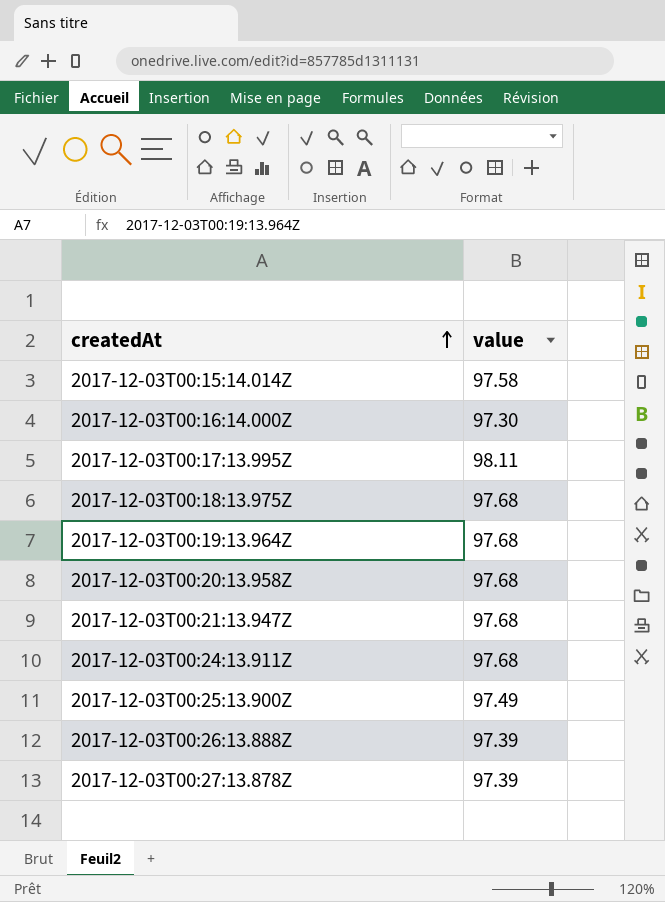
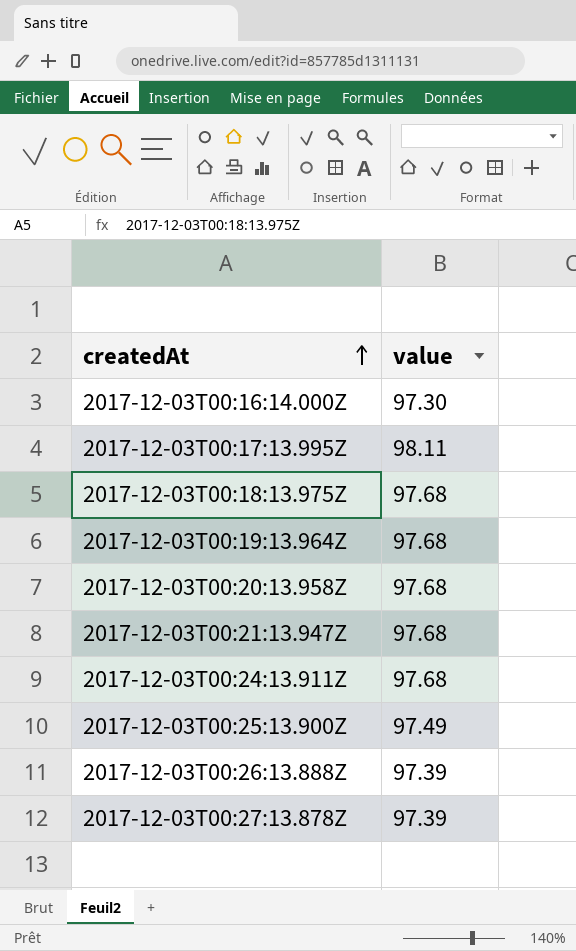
row 2017-12-03T00:15:14.014Z: 97.58 -> none

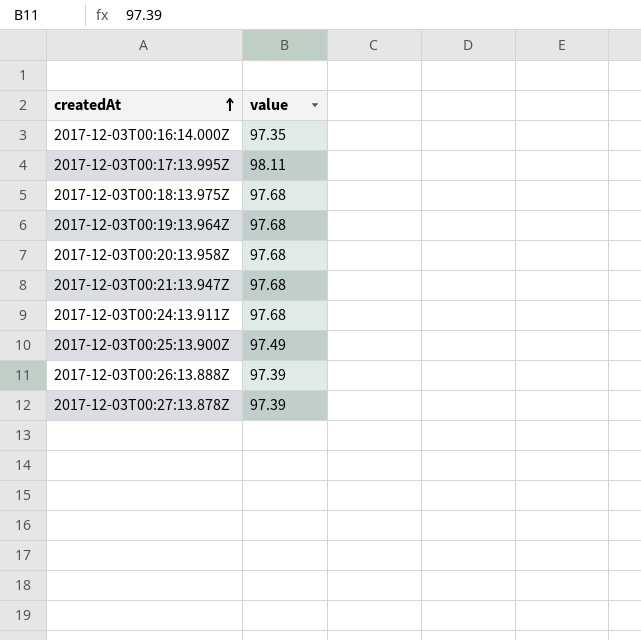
2017-12-03T00:16:14.000Z | value: 97.30 -> 97.35

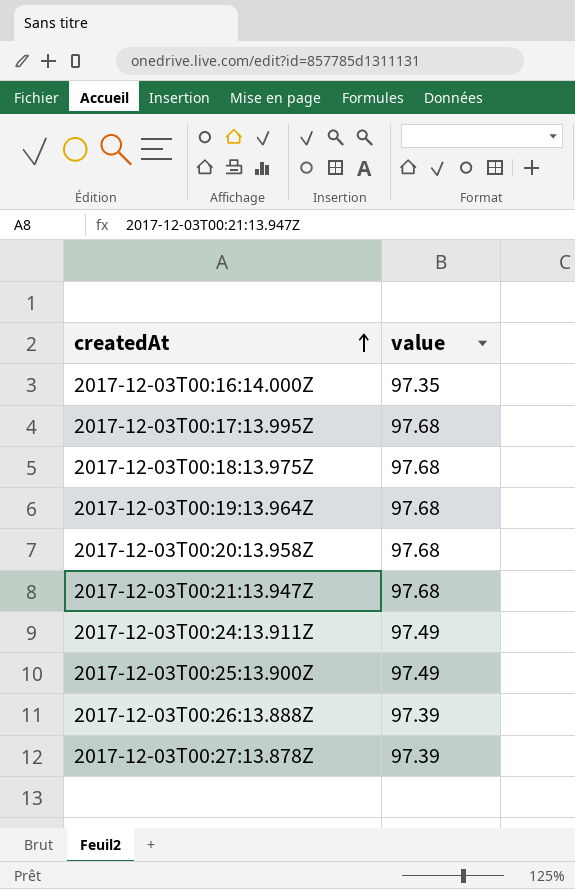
2017-12-03T00:17:13.995Z | value: 98.11 -> 97.68
2017-12-03T00:24:13.911Z | value: 97.68 -> 97.49

